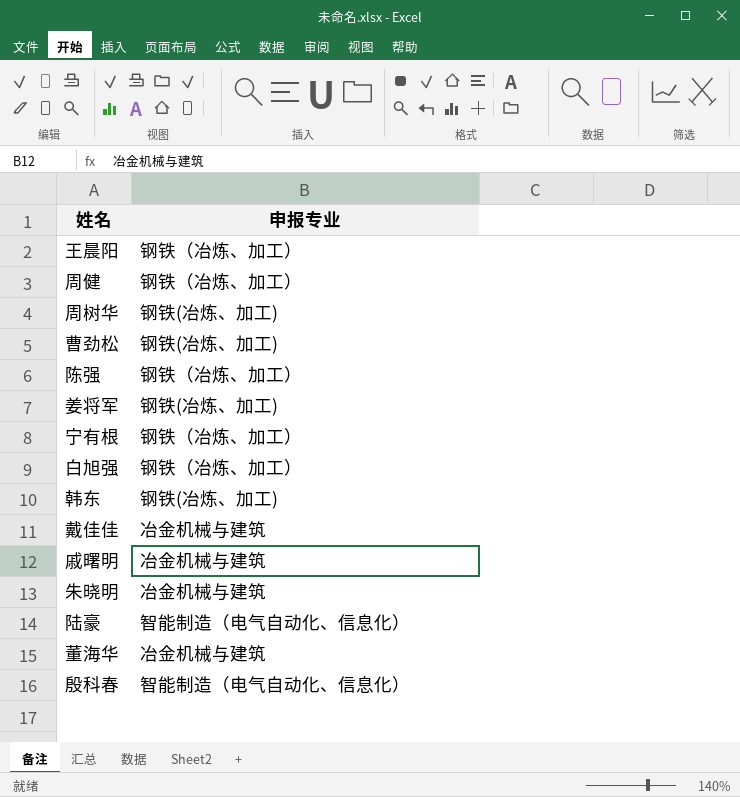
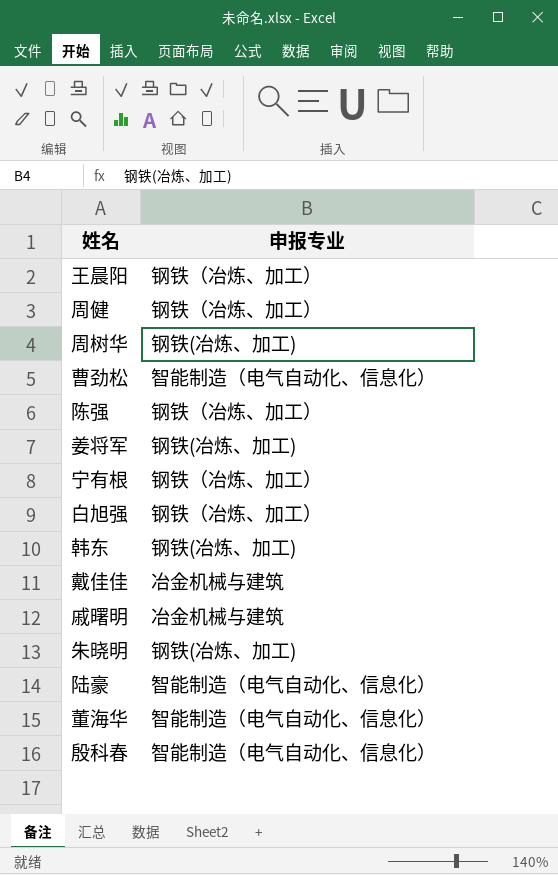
曹劲松 | 申报专业: 钢铁(冶炼、加工) -> 智能制造（电气自动化、信息化）
朱晓明 | 申报专业: 冶金机械与建筑 -> 钢铁(冶炼、加工)
董海华 | 申报专业: 冶金机械与建筑 -> 智能制造（电气自动化、信息化）

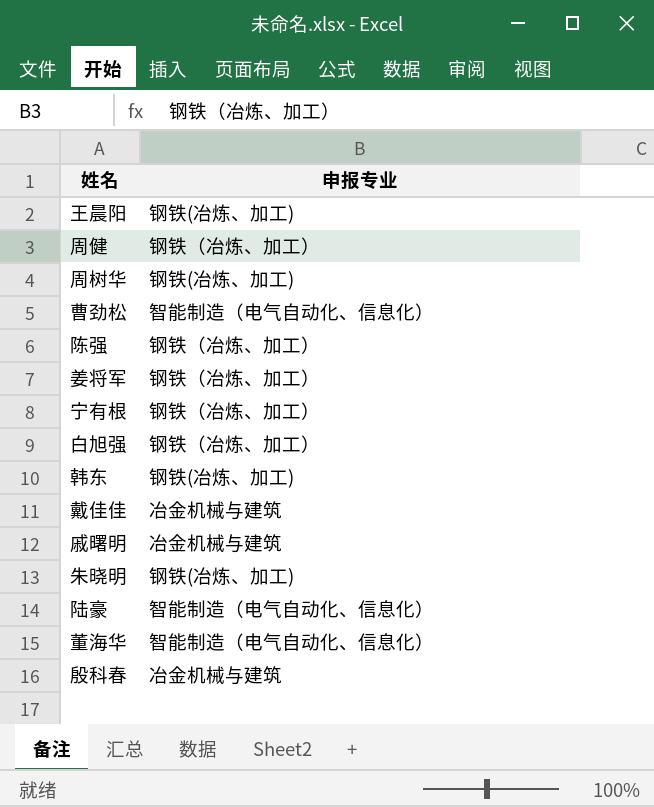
王晨阳 | 申报专业: 钢铁（冶炼、加工） -> 钢铁(冶炼、加工)
姜将军 | 申报专业: 钢铁(冶炼、加工) -> 钢铁（冶炼、加工）
殷科春 | 申报专业: 智能制造（电气自动化、信息化） -> 冶金机械与建筑

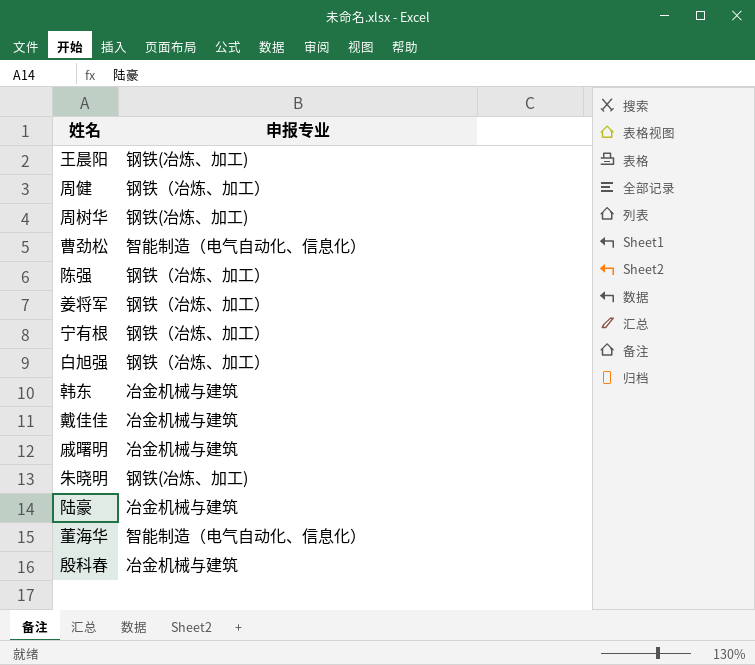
韩东 | 申报专业: 钢铁(冶炼、加工) -> 冶金机械与建筑
陆豪 | 申报专业: 智能制造（电气自动化、信息化） -> 冶金机械与建筑

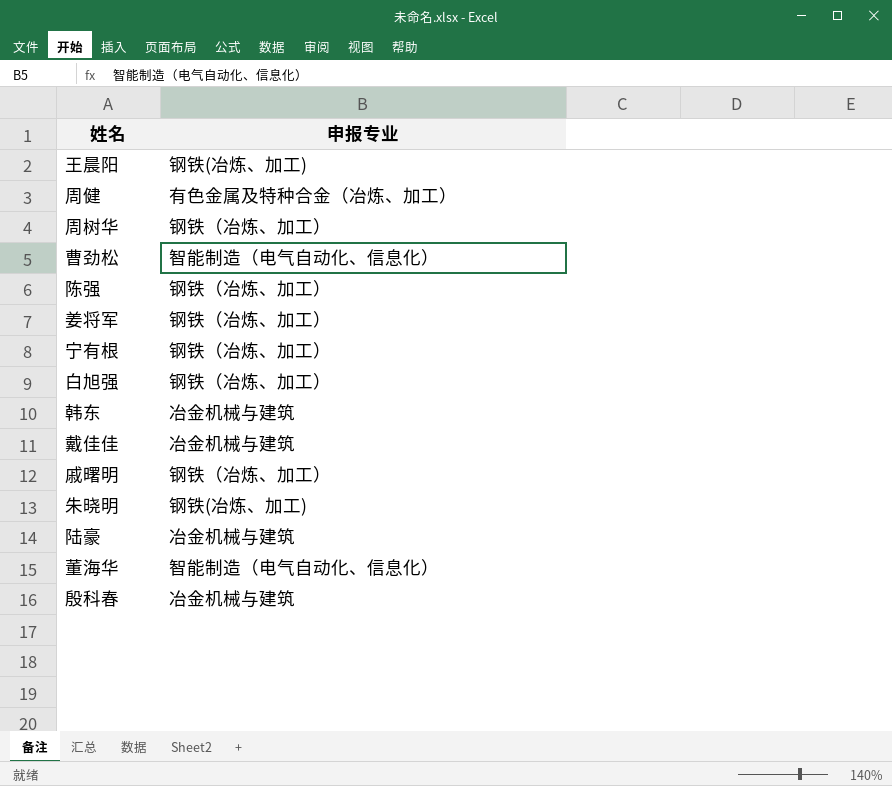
周健 | 申报专业: 钢铁（冶炼、加工） -> 有色金属及特种合金（冶炼、加工）
周树华 | 申报专业: 钢铁(冶炼、加工) -> 钢铁（冶炼、加工）
戚曙明 | 申报专业: 冶金机械与建筑 -> 钢铁（冶炼、加工）

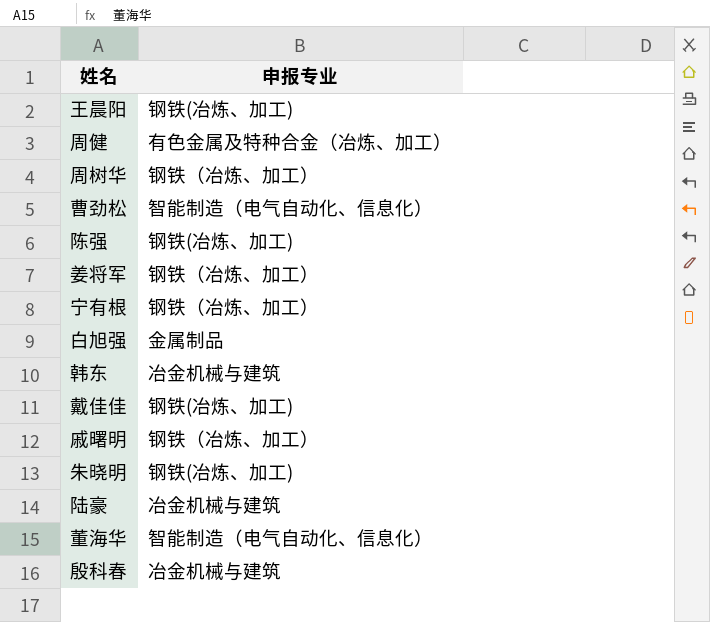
陈强 | 申报专业: 钢铁（冶炼、加工） -> 钢铁(冶炼、加工)
白旭强 | 申报专业: 钢铁（冶炼、加工） -> 金属制品
戴佳佳 | 申报专业: 冶金机械与建筑 -> 钢铁(冶炼、加工)

